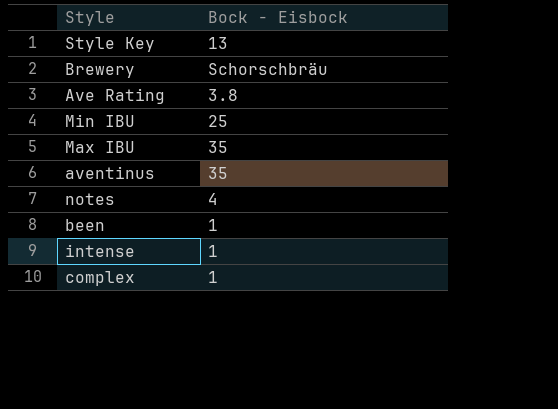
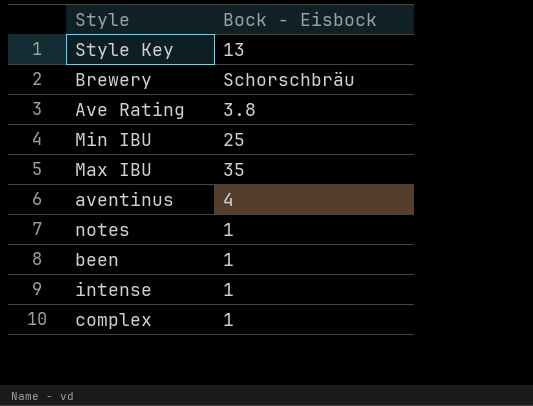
aventinus | Bock - Eisbock: 35 -> 4
notes | Bock - Eisbock: 4 -> 1

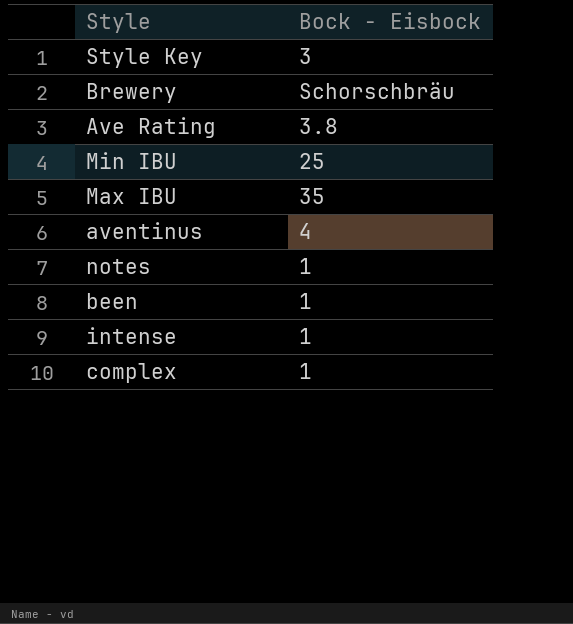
Style Key | Bock - Eisbock: 13 -> 3

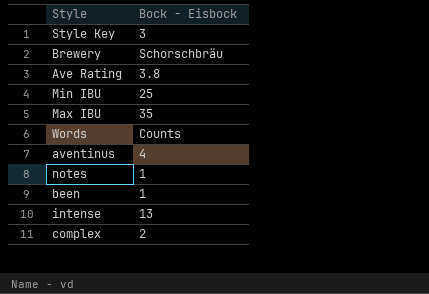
row Words: none -> Counts
intense | Bock - Eisbock: 1 -> 13
complex | Bock - Eisbock: 1 -> 2

